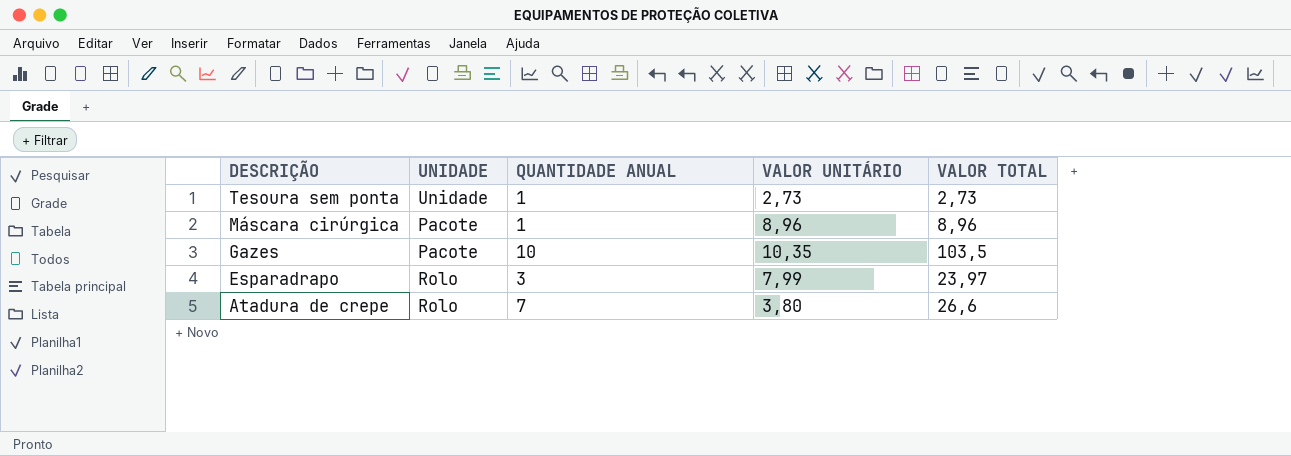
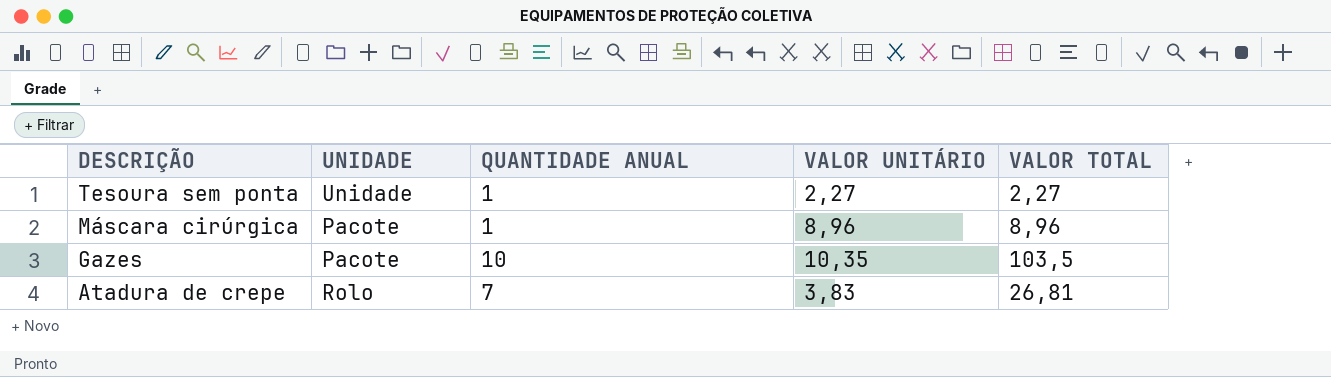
row Esparadrapo: Rolo | 3 | 7,99 | 23,97 -> none
Tesoura sem ponta | VALOR UNITÁRIO: 2,73 -> 2,27
Tesoura sem ponta | VALOR TOTAL: 2,73 -> 2,27
Atadura de crepe | VALOR UNITÁRIO: 3,80 -> 3,83
Atadura de crepe | VALOR TOTAL: 26,6 -> 26,81

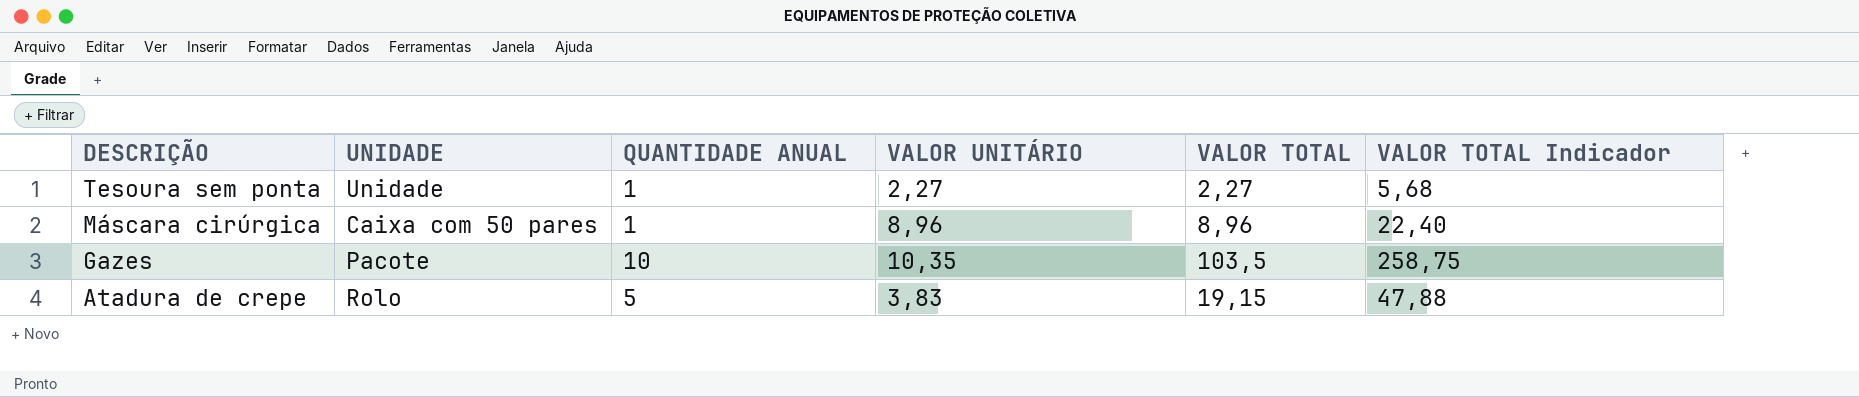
column VALOR TOTAL Indicador | formula: none -> [VALOR TOTAL] * 2,5
Máscara cirúrgica | UNIDADE: Pacote -> Caixa com 50 pares
Atadura de crepe | QUANTIDADE ANUAL: 7 -> 5
Atadura de crepe | VALOR TOTAL: 26,81 -> 19,15

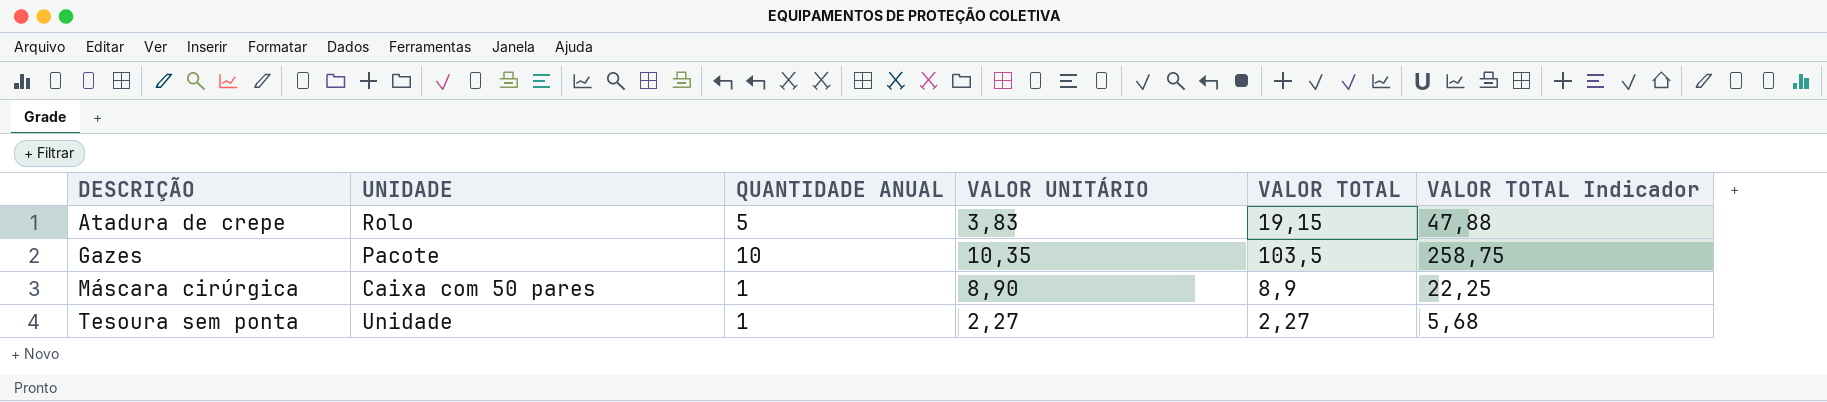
row order: DESCRIÇÃO descending -> DESCRIÇÃO ascending
Máscara cirúrgica | VALOR UNITÁRIO: 8,96 -> 8,90
Máscara cirúrgica | VALOR TOTAL: 8,96 -> 8,9
Máscara cirúrgica | VALOR TOTAL Indicador: 22,40 -> 22,25

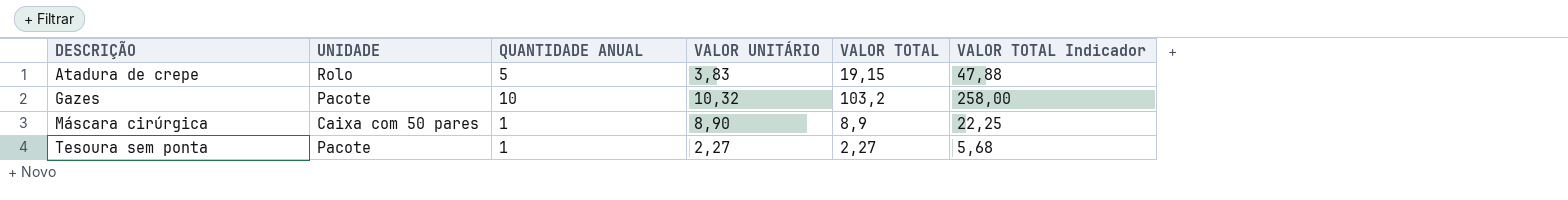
Gazes | VALOR UNITÁRIO: 10,35 -> 10,32
Gazes | VALOR TOTAL: 103,5 -> 103,2
Gazes | VALOR TOTAL Indicador: 258,75 -> 258,00
Tesoura sem ponta | UNIDADE: Unidade -> Pacote

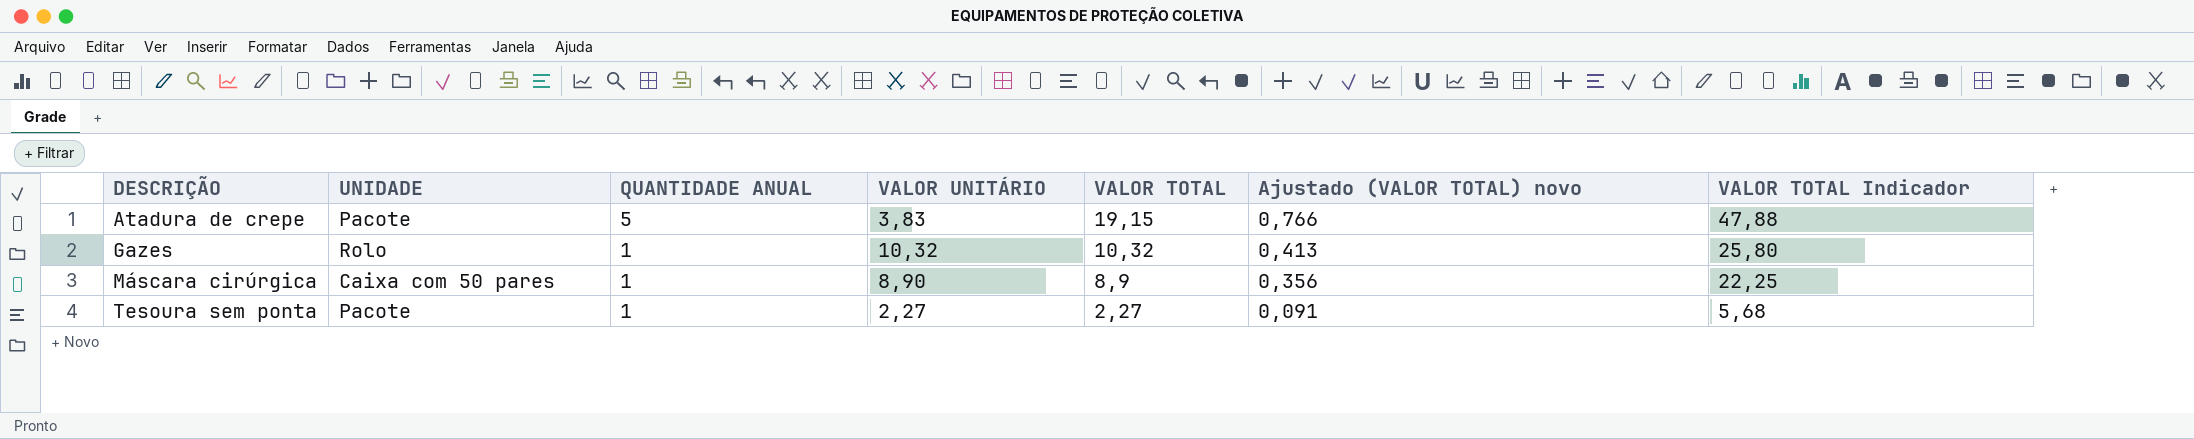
column Ajustado (VALOR TOTAL) novo | formula: none -> [VALOR TOTAL] * 0,04
Atadura de crepe | UNIDADE: Rolo -> Pacote
Gazes | UNIDADE: Pacote -> Rolo
Gazes | QUANTIDADE ANUAL: 10 -> 1
Gazes | VALOR TOTAL: 103,2 -> 10,32
Gazes | VALOR TOTAL Indicador: 258,00 -> 25,80

